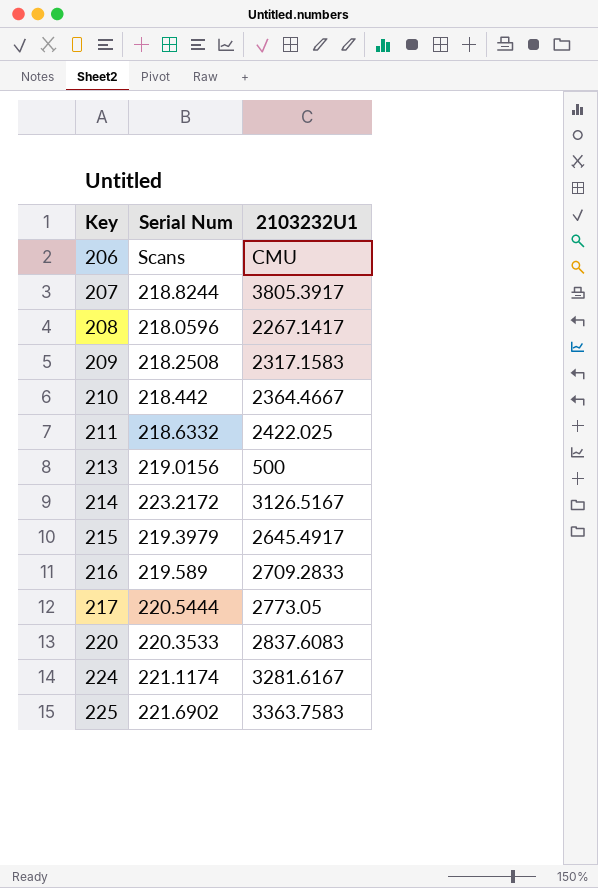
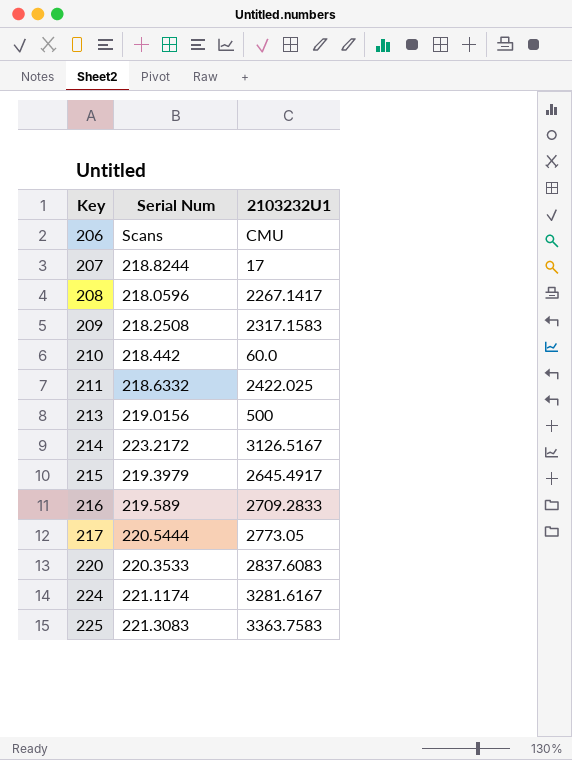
207 | 2103232U1: 3805.3917 -> 17
210 | 2103232U1: 2364.4667 -> 60.0
225 | Serial Num: 221.6902 -> 221.3083

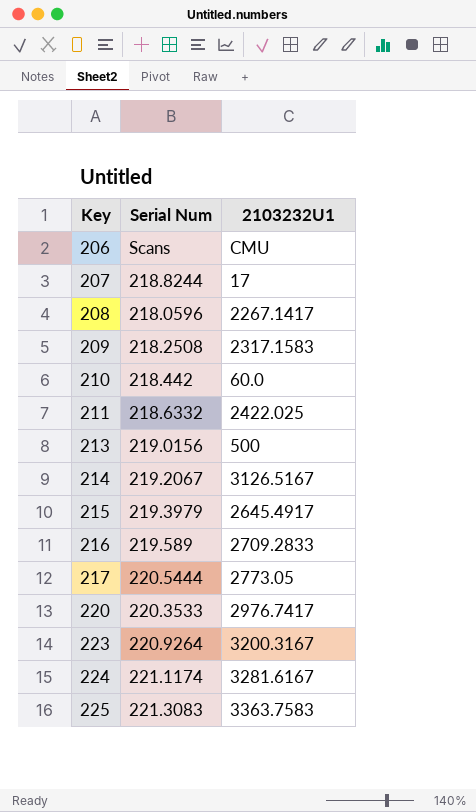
214 | Serial Num: 223.2172 -> 219.2067
220 | 2103232U1: 2837.6083 -> 2976.7417
row 223: none -> 220.9264 | 3200.3167

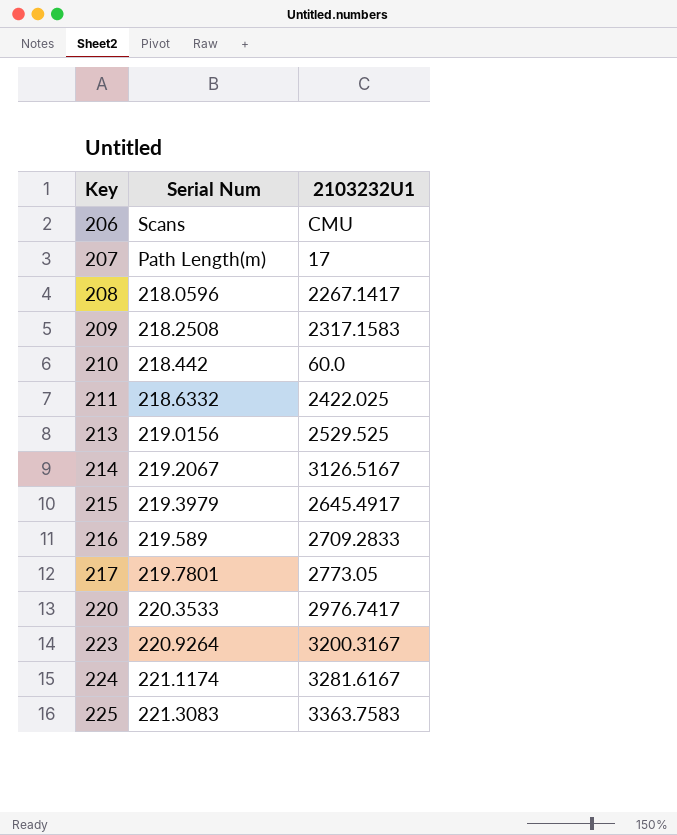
207 | Serial Num: 218.8244 -> Path Length(m)
213 | 2103232U1: 500 -> 2529.525
217 | Serial Num: 220.5444 -> 219.7801

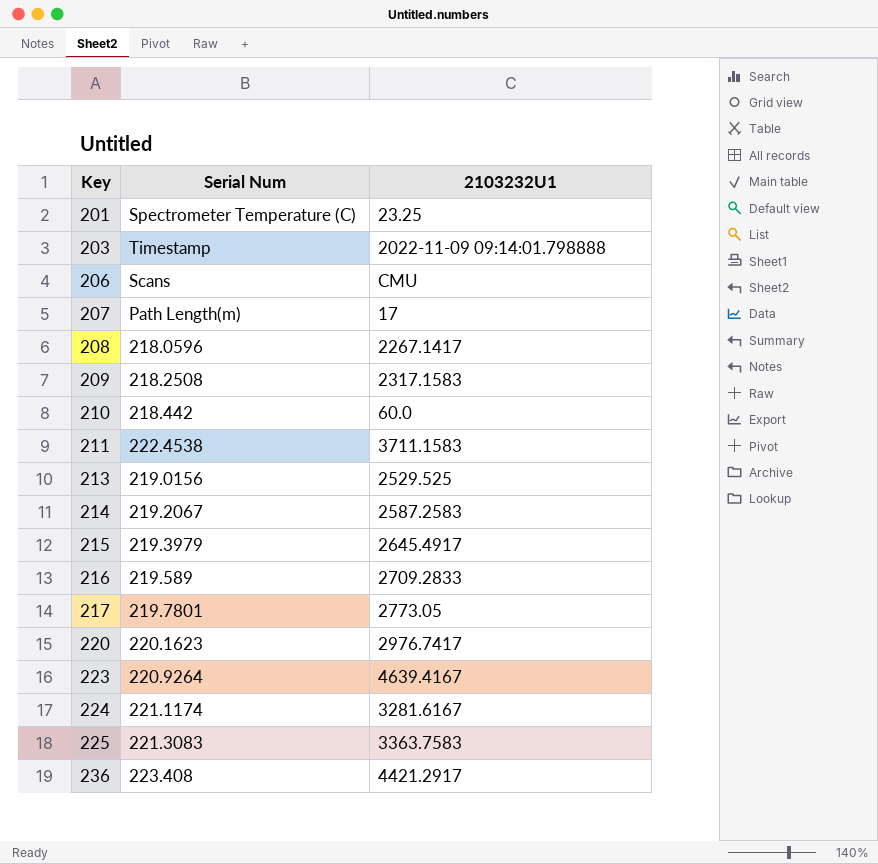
row 201: none -> Spectrometer Temperature (C) | 23.25
row 203: none -> Timestamp | 2022-11-09 09:14:01.798888
211 | Serial Num: 218.6332 -> 222.4538
211 | 2103232U1: 2422.025 -> 3711.1583
214 | 2103232U1: 3126.5167 -> 2587.2583
220 | Serial Num: 220.3533 -> 220.1623
223 | 2103232U1: 3200.3167 -> 4639.4167
row 236: none -> 223.408 | 4421.2917

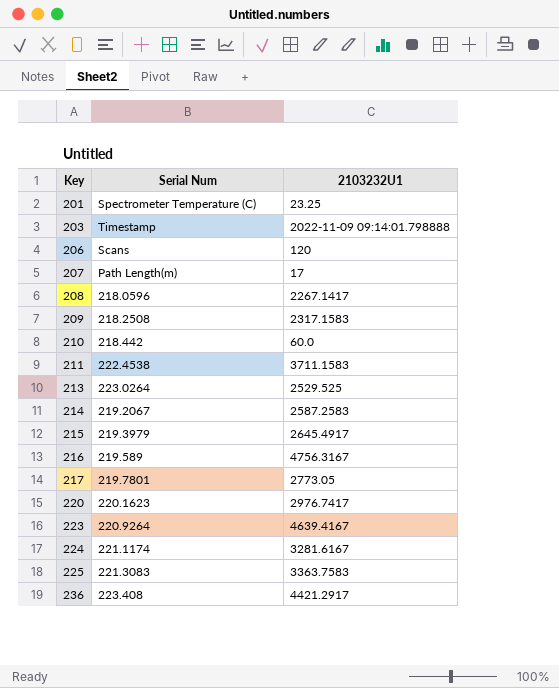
206 | 2103232U1: CMU -> 120
213 | Serial Num: 219.0156 -> 223.0264
216 | 2103232U1: 2709.2833 -> 4756.3167

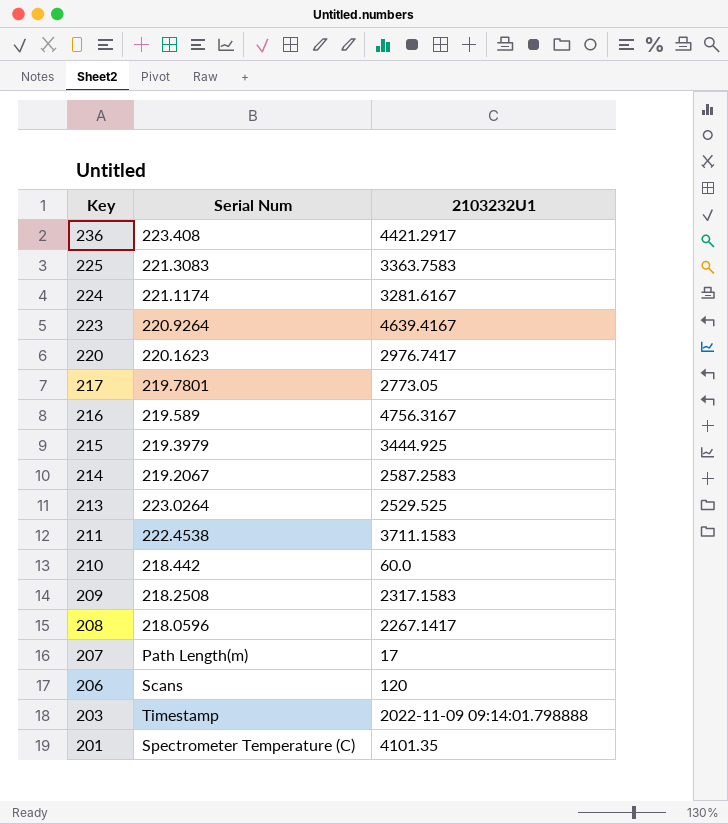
row order: Key ascending -> Key descending
215 | 2103232U1: 2645.4917 -> 3444.925
201 | 2103232U1: 23.25 -> 4101.35

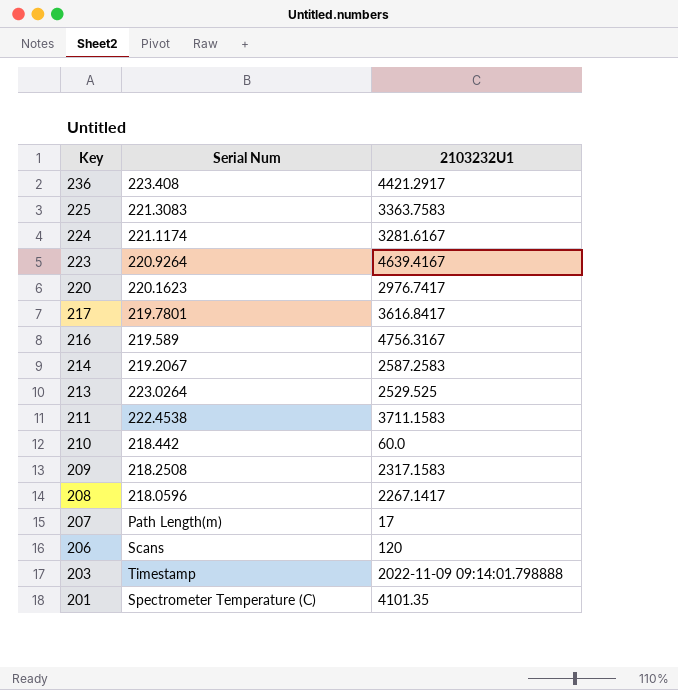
row 215: 219.3979 | 3444.925 -> none
217 | 2103232U1: 2773.05 -> 3616.8417

